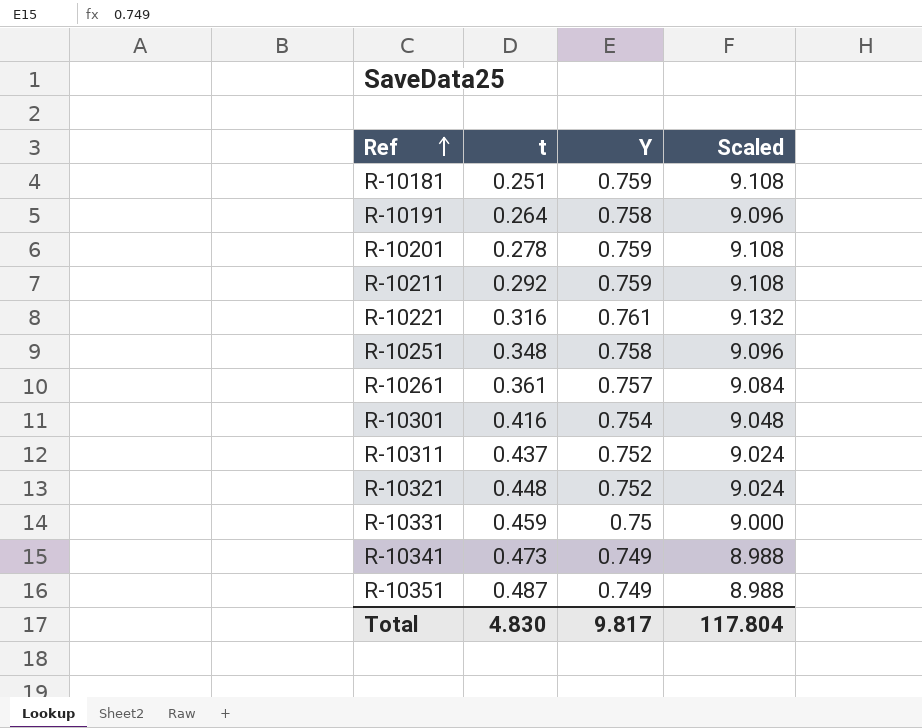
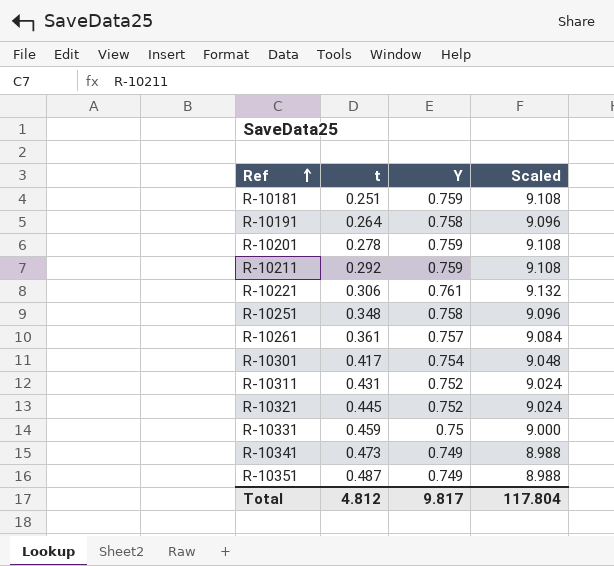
R-10221 | t: 0.316 -> 0.306
R-10301 | t: 0.416 -> 0.417
R-10311 | t: 0.437 -> 0.431
R-10321 | t: 0.448 -> 0.445
Total | t: 4.830 -> 4.812

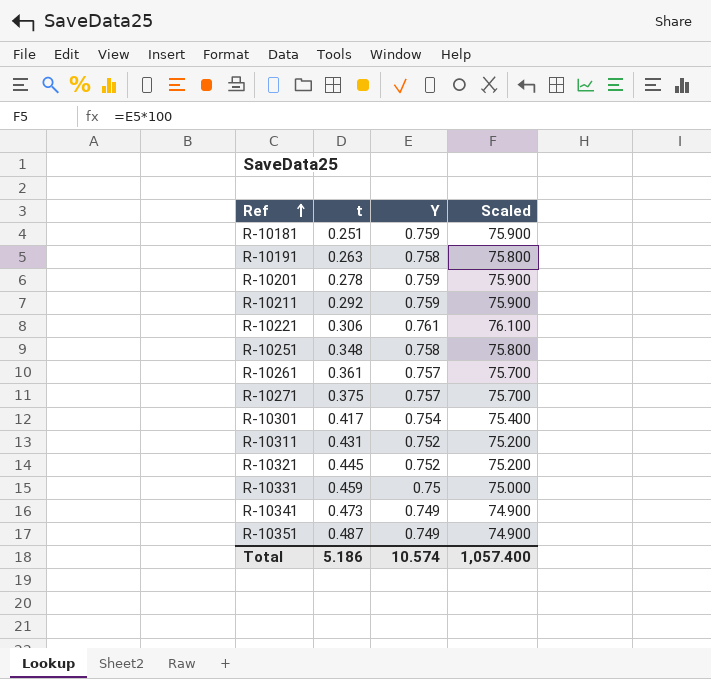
column Scaled | formula: [Y] * 12 -> [Y] * 100
R-10191 | t: 0.264 -> 0.263
row R-10271: none -> 0.375 | 0.757 | 75.700
Total | t: 4.812 -> 5.186
Total | Y: 9.817 -> 10.574
Total | Scaled: 117.804 -> 1,057.400

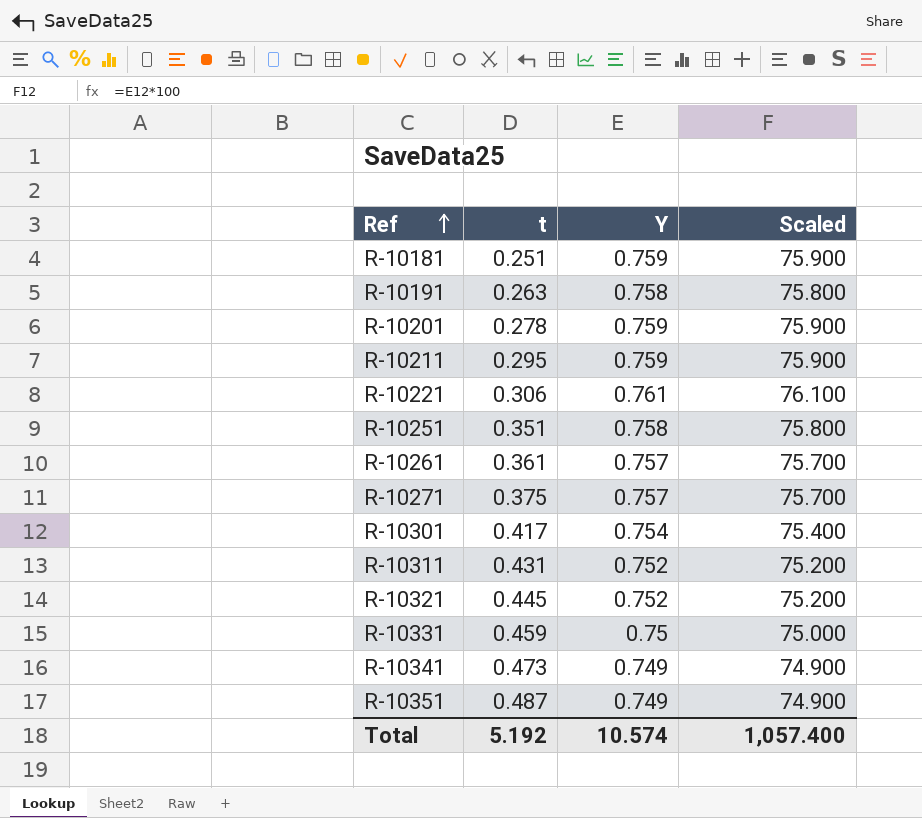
R-10211 | t: 0.292 -> 0.295
R-10251 | t: 0.348 -> 0.351
Total | t: 5.186 -> 5.192

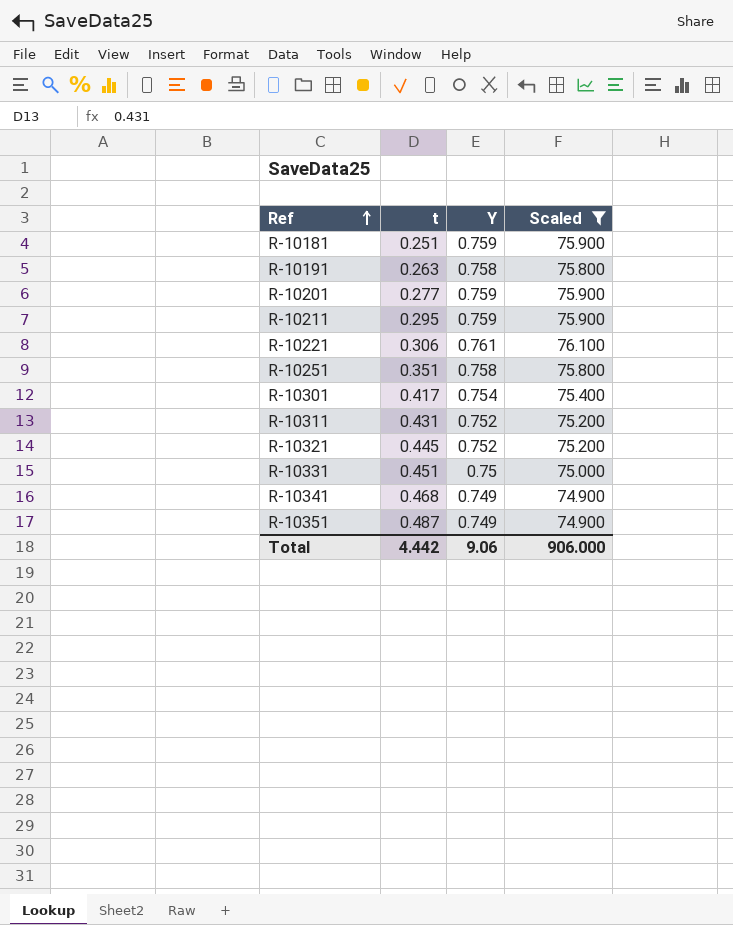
filter: none -> Scaled != 75.700
R-10201 | t: 0.278 -> 0.277
R-10331 | t: 0.459 -> 0.451
R-10341 | t: 0.473 -> 0.468
Total | t: 5.192 -> 4.442
Total | Y: 10.574 -> 9.06
Total | Scaled: 1,057.400 -> 906.000

